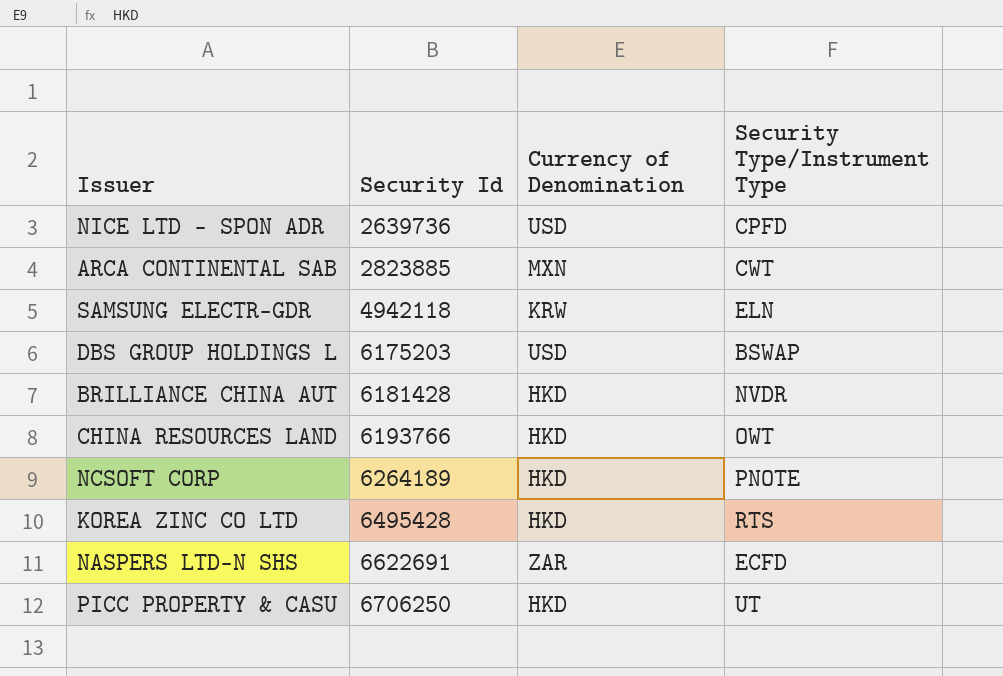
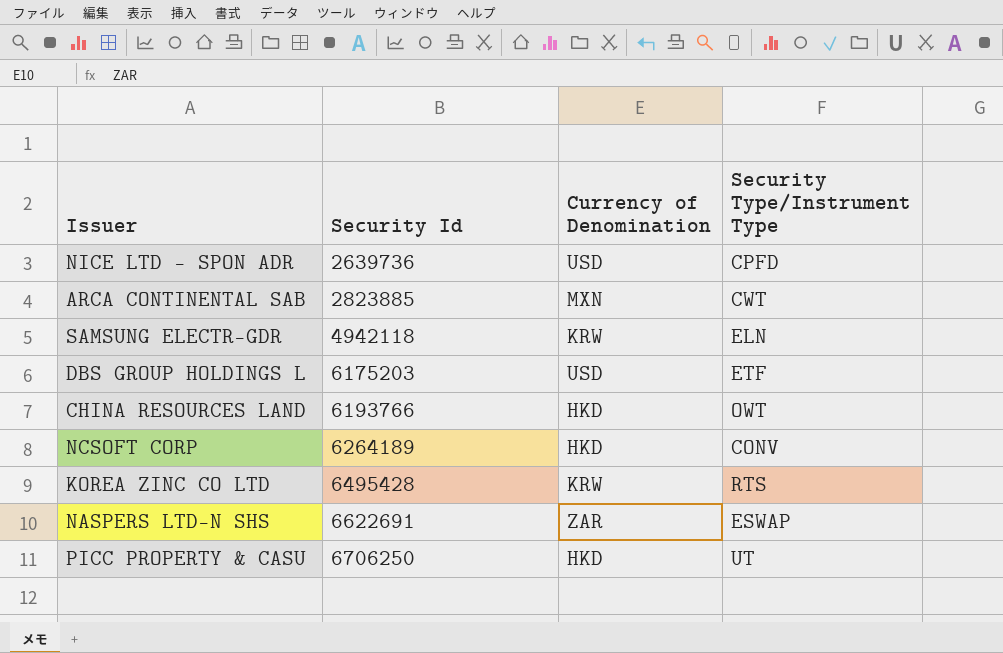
row BRILLIANCE CHINA AUT: 6181428 | HKD | NVDR -> none
DBS GROUP HOLDINGS L | Security Type/Instrument Type: BSWAP -> ETF
NCSOFT CORP | Security Type/Instrument Type: PNOTE -> CONV
KOREA ZINC CO LTD | Currency of Denomination: HKD -> KRW
NASPERS LTD-N SHS | Security Type/Instrument Type: ECFD -> ESWAP

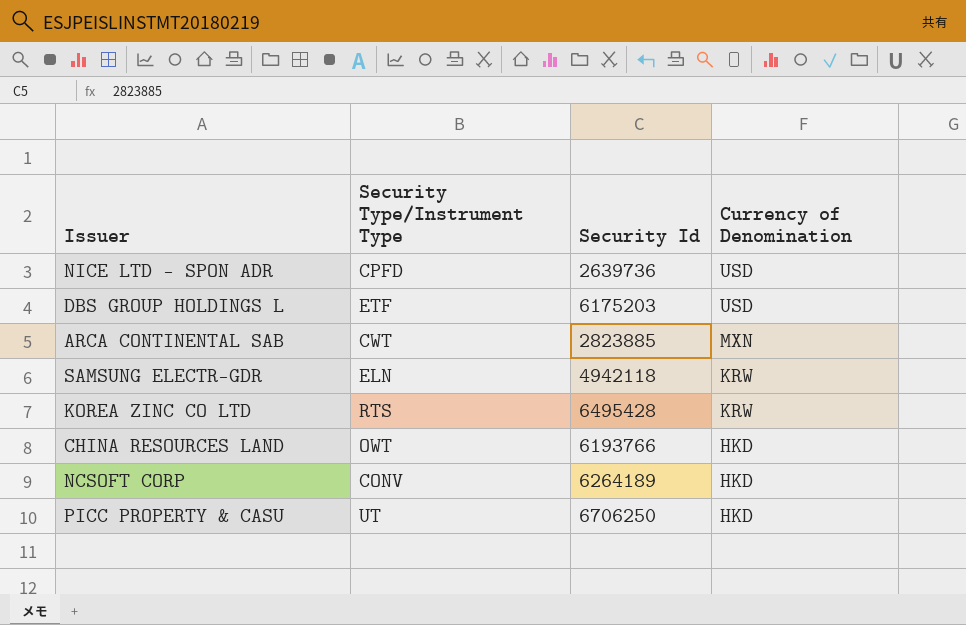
row order: Security Id ascending -> Currency of Denomination descending
column Security Type/Instrument Type | position: 4 -> 2
row NASPERS LTD-N SHS: 6622691 | ZAR | ESWAP -> none

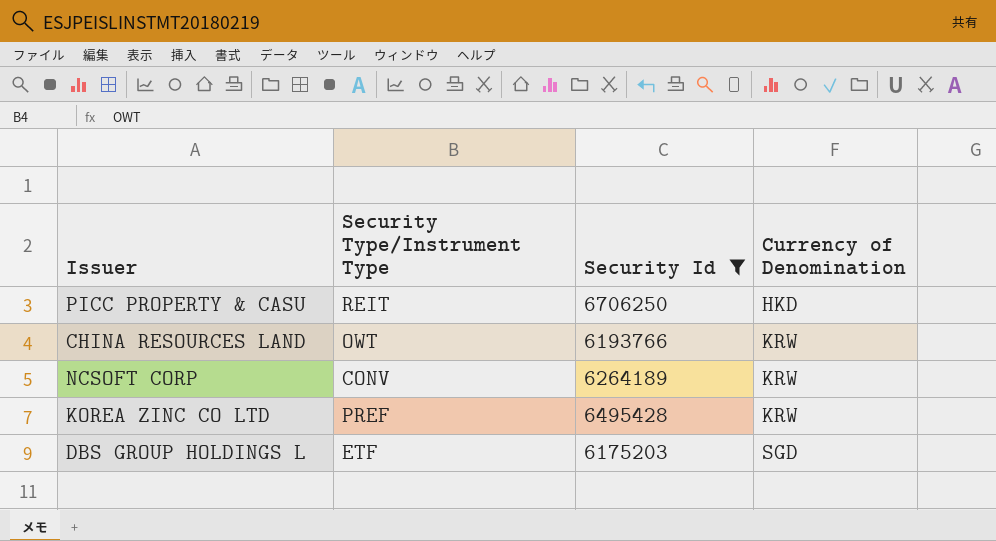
filter: none -> Security Id >= 6175203
row order: Currency of Denomination descending -> Currency of Denomination ascending
PICC PROPERTY & CASU | Security Type/Instrument Type: UT -> REIT
CHINA RESOURCES LAND | Currency of Denomination: HKD -> KRW
NCSOFT CORP | Currency of Denomination: HKD -> KRW
KOREA ZINC CO LTD | Security Type/Instrument Type: RTS -> PREF
DBS GROUP HOLDINGS L | Currency of Denomination: USD -> SGD

